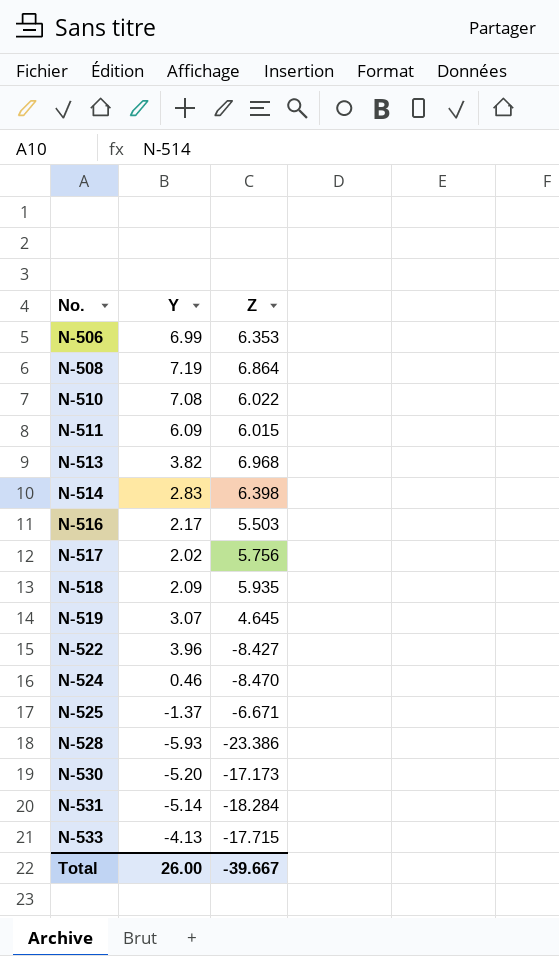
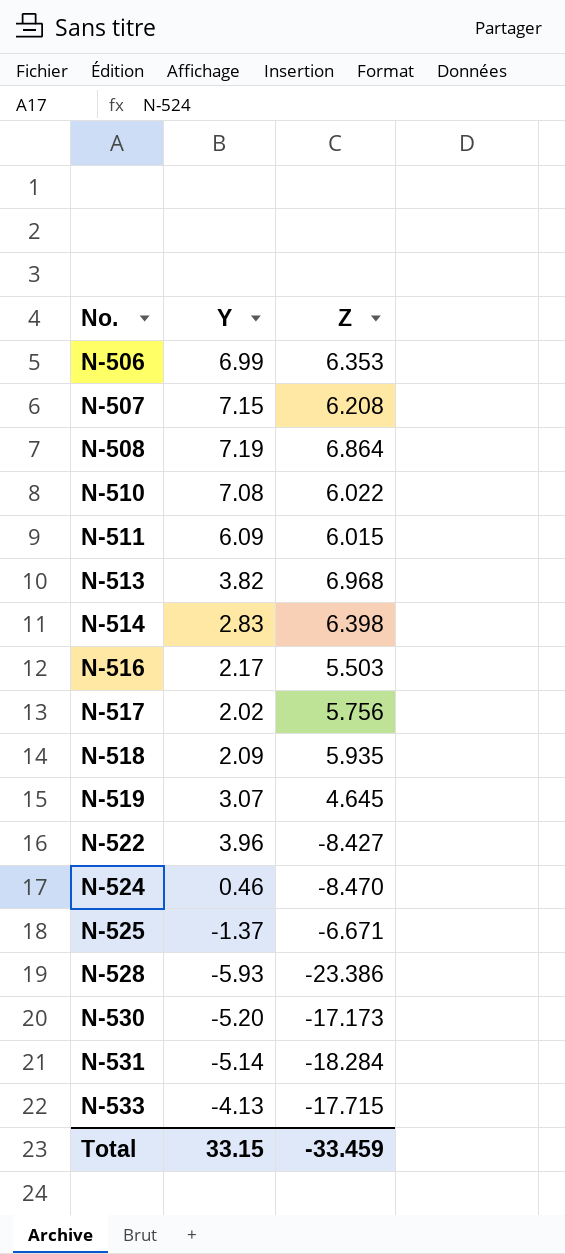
row N-507: none -> 7.15 | 6.208
Total | Y: 26.00 -> 33.15
Total | Z: -39.667 -> -33.459

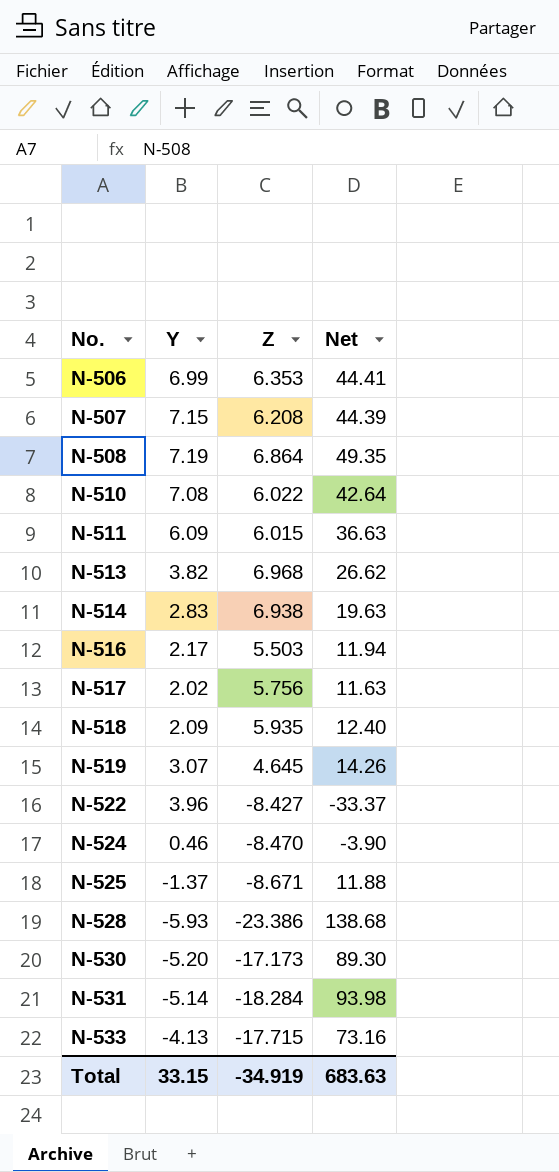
column Net | formula: none -> [Y] * [Z]
N-514 | Z: 6.398 -> 6.938
N-525 | Z: -6.671 -> -8.671
Total | Z: -33.459 -> -34.919

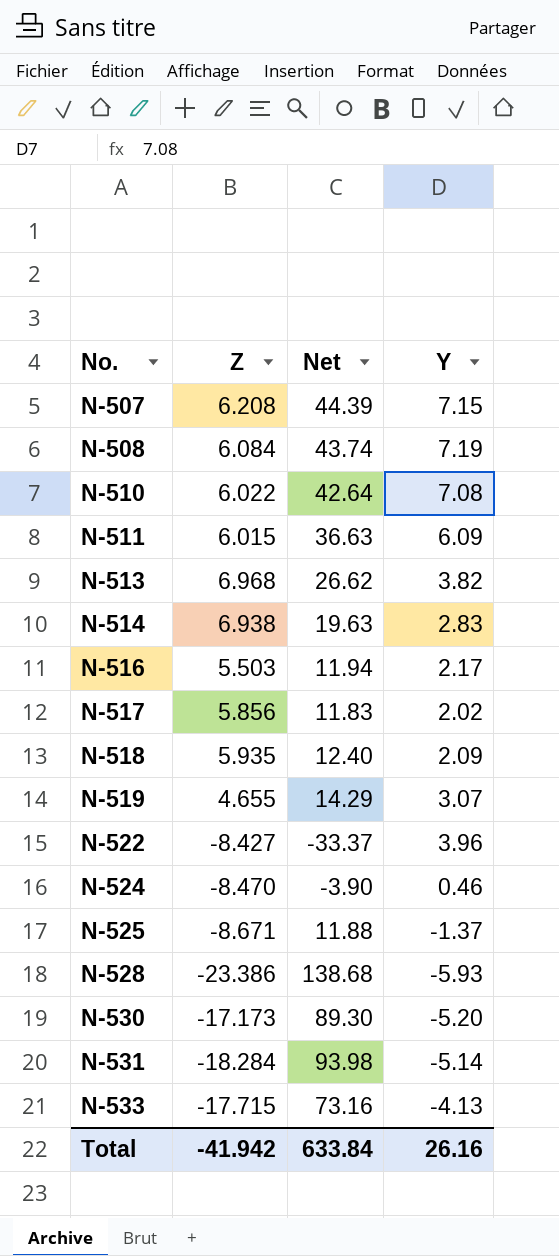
column Y | position: 2 -> 4
row N-506: 6.99 | 6.353 | 44.41 -> none
N-508 | Z: 6.864 -> 6.084
N-508 | Net: 49.35 -> 43.74
N-517 | Z: 5.756 -> 5.856
N-517 | Net: 11.63 -> 11.83
N-519 | Z: 4.645 -> 4.655
N-519 | Net: 14.26 -> 14.29
Total | Z: -34.919 -> -41.942
Total | Net: 683.63 -> 633.84
Total | Y: 33.15 -> 26.16

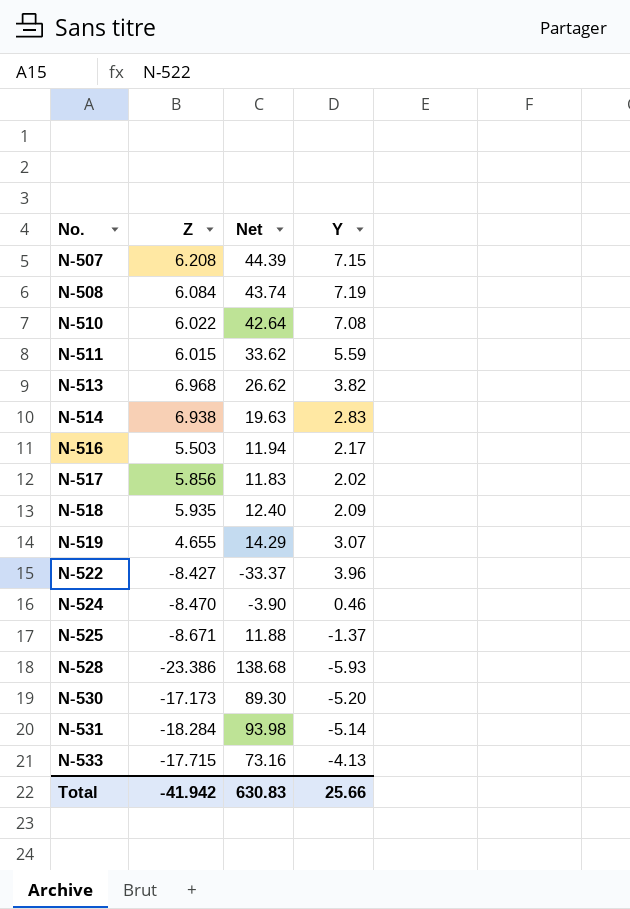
N-511 | Net: 36.63 -> 33.62
N-511 | Y: 6.09 -> 5.59
Total | Net: 633.84 -> 630.83
Total | Y: 26.16 -> 25.66

